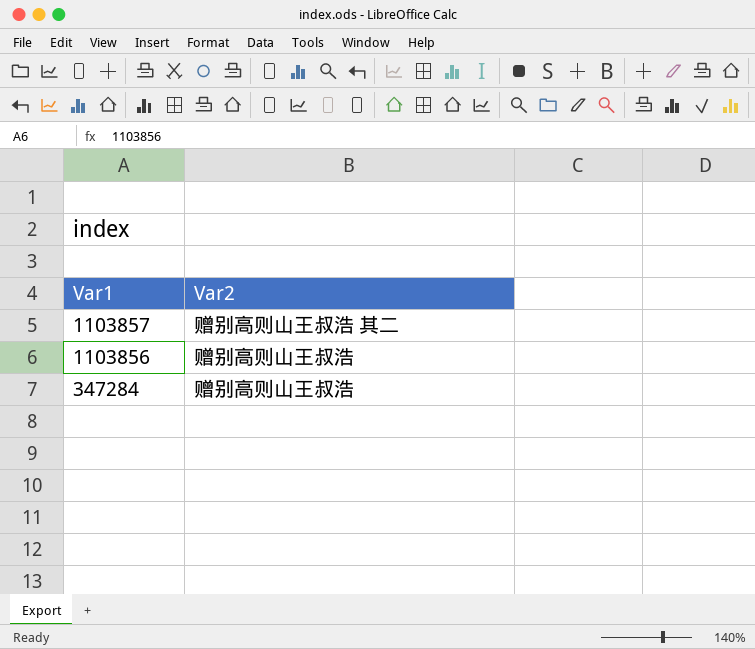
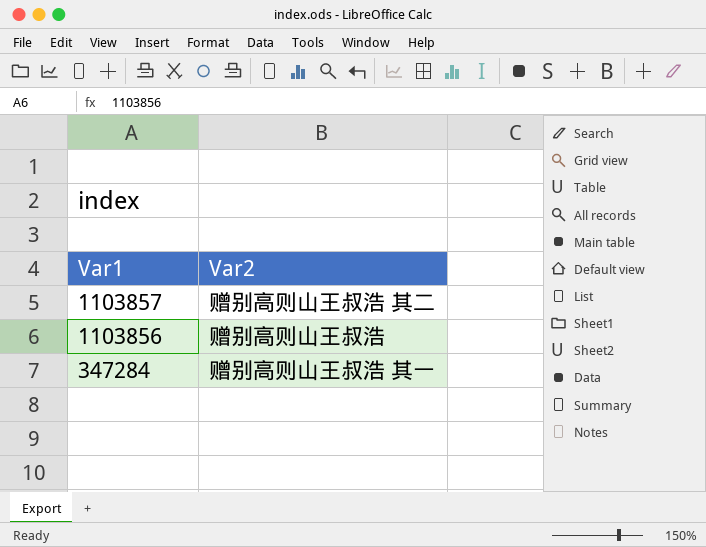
347284 | Var2: 赠别高则山王叔浩 -> 赠别高则山王叔浩 其一

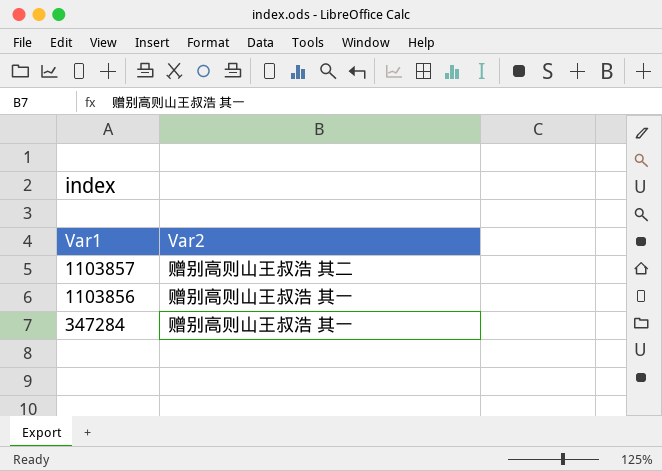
1103856 | Var2: 赠别高则山王叔浩 -> 赠别高则山王叔浩 其一

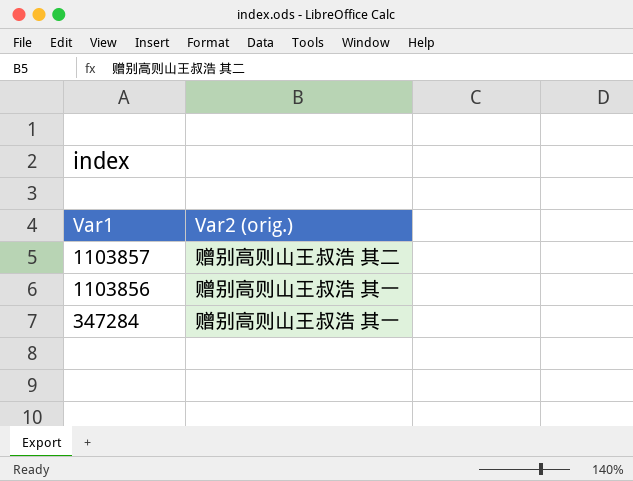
column name: Var2 -> Var2 (orig.)

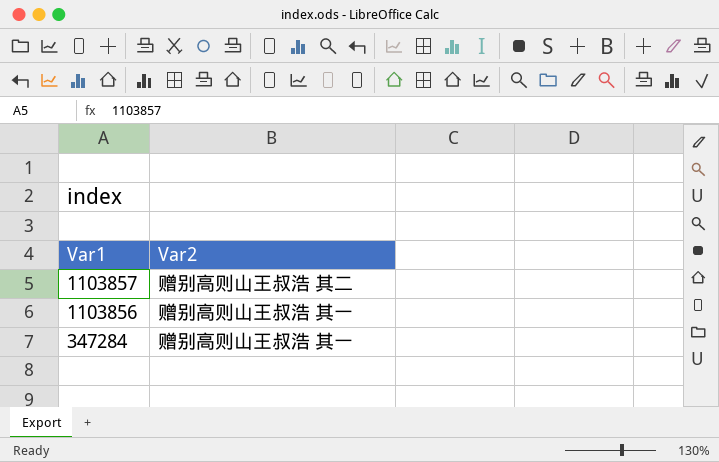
column name: Var2 (orig.) -> Var2

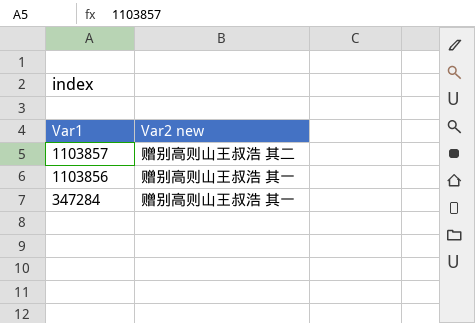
column name: Var2 -> Var2 new

